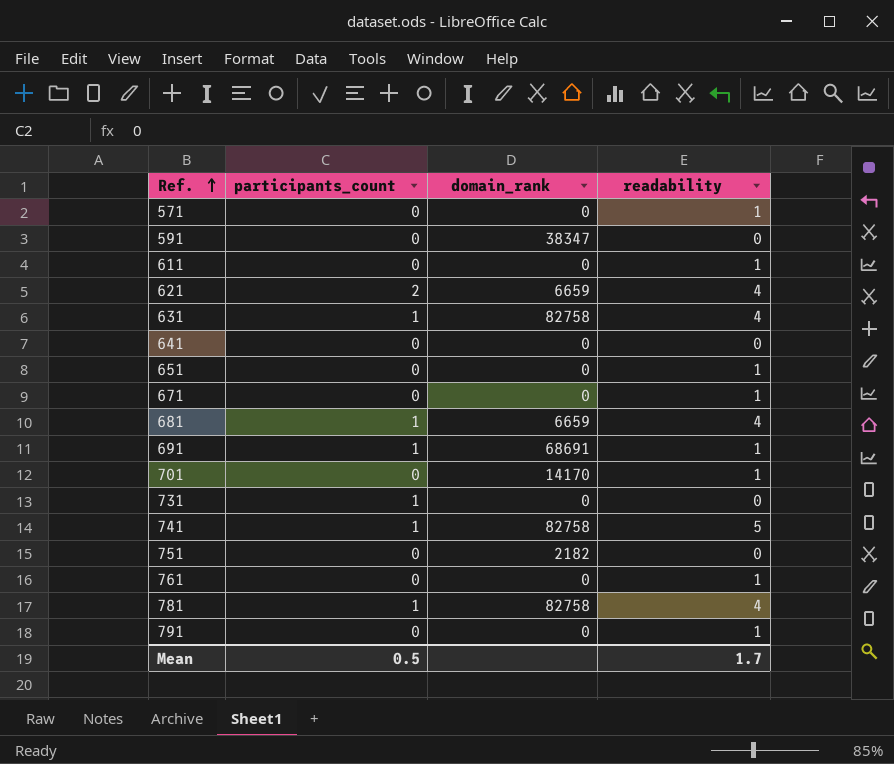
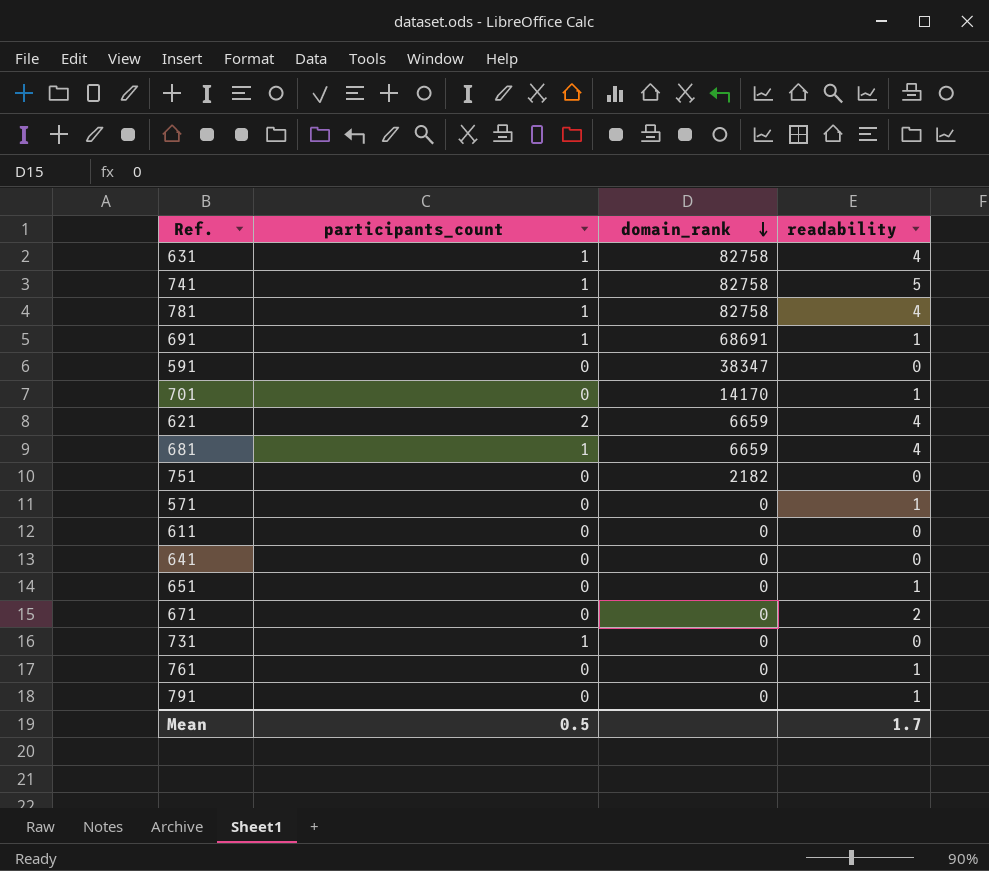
row order: Ref. ascending -> domain_rank descending
611 | readability: 1 -> 0
671 | readability: 1 -> 2

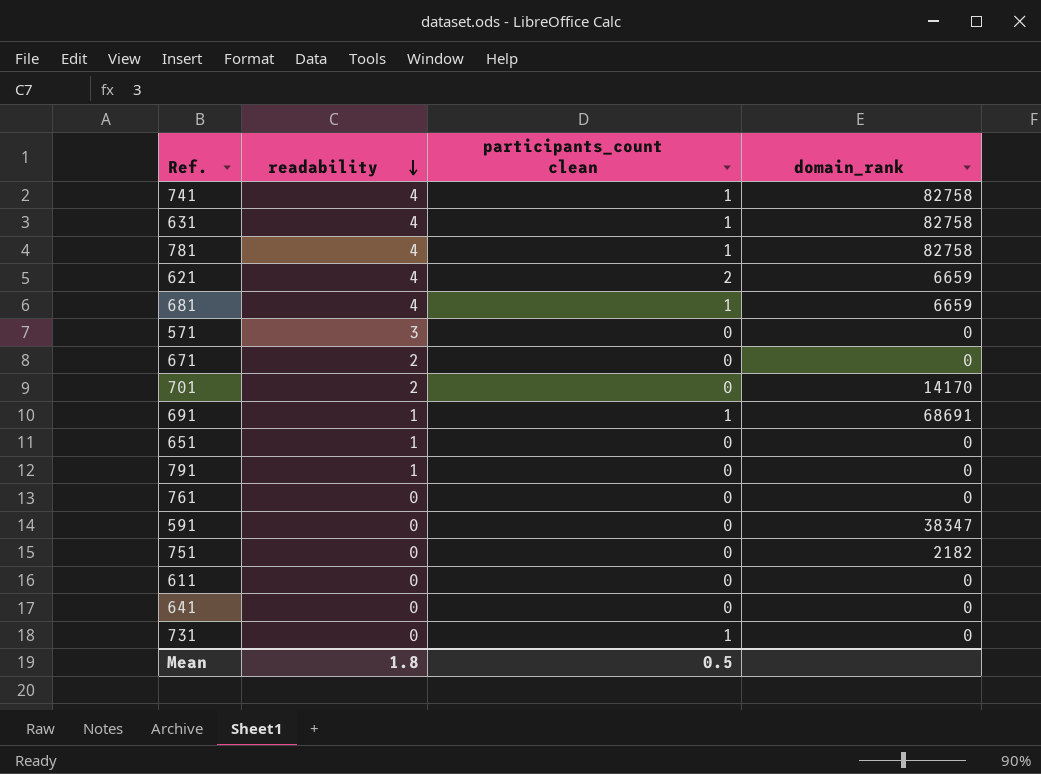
row order: domain_rank descending -> readability descending
column readability | position: 4 -> 2
column name: participants_count -> participants_count clean
741 | readability: 5 -> 4
571 | readability: 1 -> 3
701 | readability: 1 -> 2
761 | readability: 1 -> 0
Mean | readability: 1.7 -> 1.8

